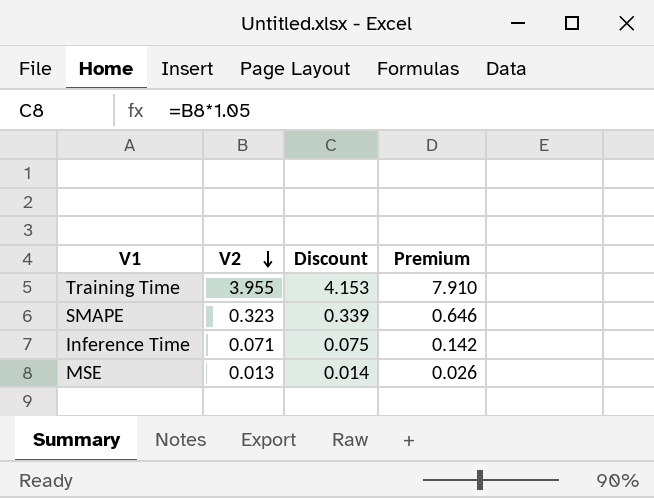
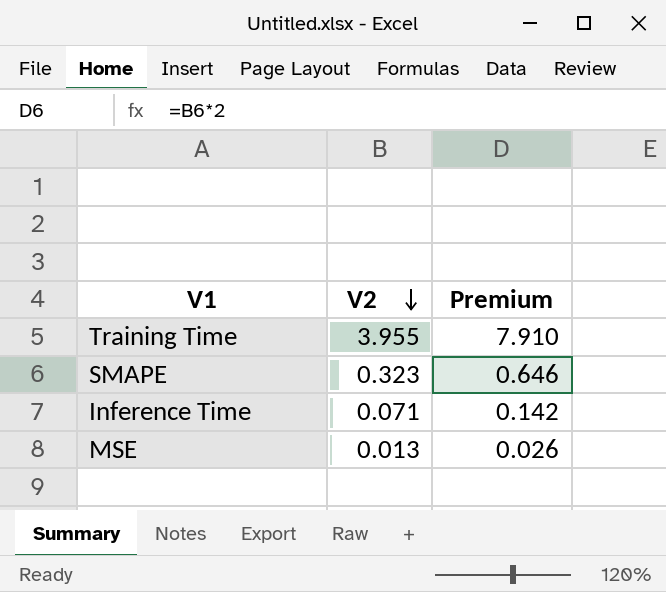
column Discount | formula: [V2] * 1.05 -> none

